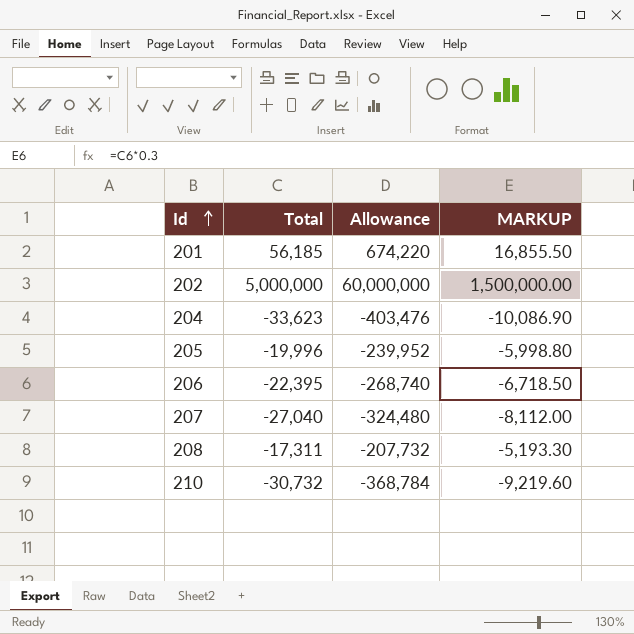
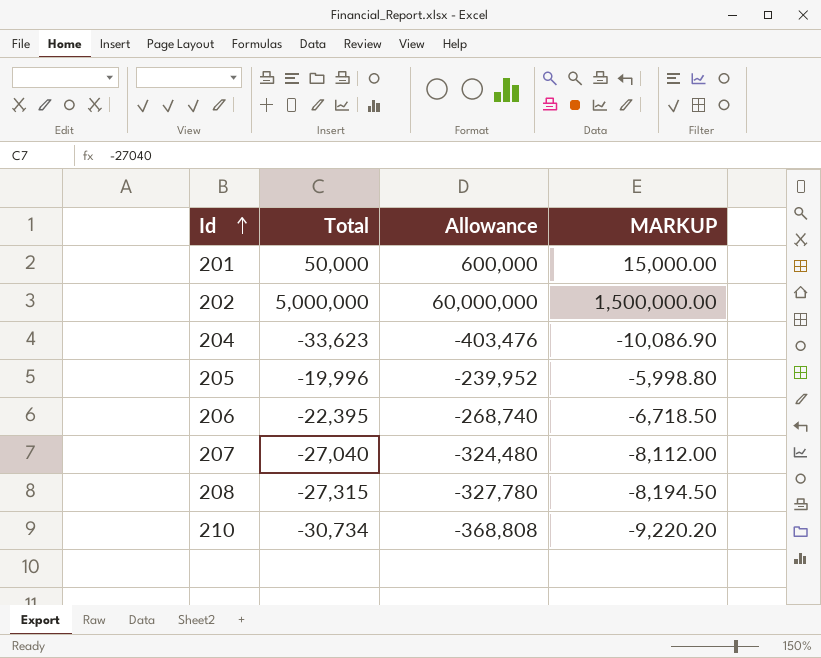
201 | Total: 56,185 -> 50,000
201 | Allowance: 674,220 -> 600,000
201 | MARKUP: 16,855.50 -> 15,000.00
208 | Total: -17,311 -> -27,315
208 | Allowance: -207,732 -> -327,780
208 | MARKUP: -5,193.30 -> -8,194.50
210 | Total: -30,732 -> -30,734
210 | Allowance: -368,784 -> -368,808
210 | MARKUP: -9,219.60 -> -9,220.20

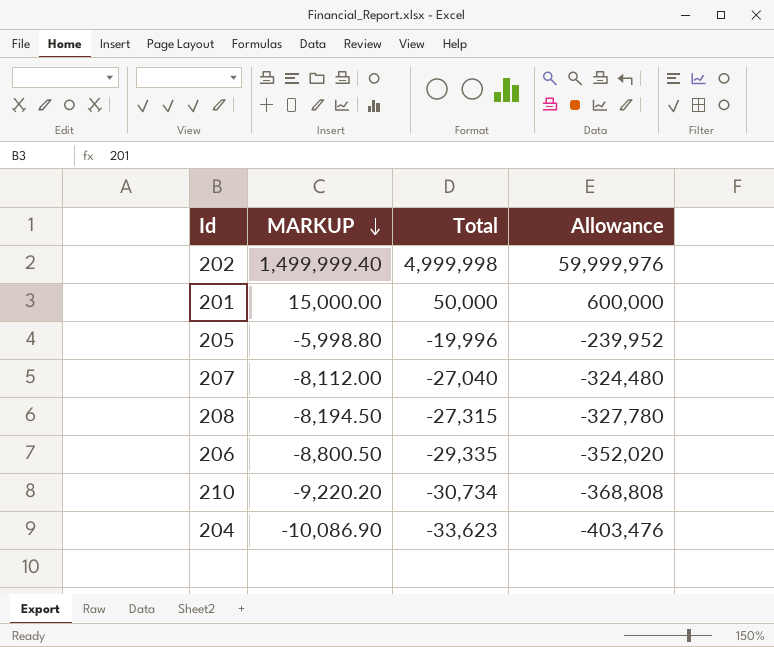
row order: Id ascending -> MARKUP descending
column MARKUP | position: 4 -> 2
202 | MARKUP: 1,500,000.00 -> 1,499,999.40
202 | Total: 5,000,000 -> 4,999,998
202 | Allowance: 60,000,000 -> 59,999,976
206 | MARKUP: -6,718.50 -> -8,800.50
206 | Total: -22,395 -> -29,335
206 | Allowance: -268,740 -> -352,020

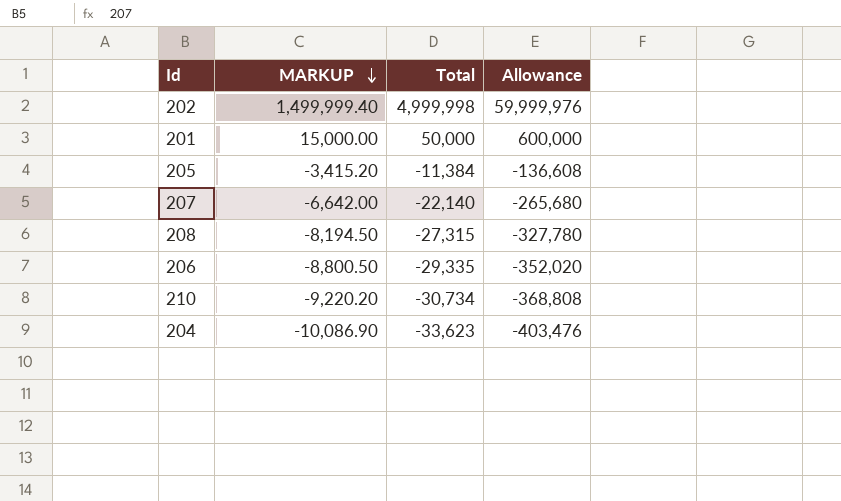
205 | MARKUP: -5,998.80 -> -3,415.20
205 | Total: -19,996 -> -11,384
205 | Allowance: -239,952 -> -136,608
207 | MARKUP: -8,112.00 -> -6,642.00
207 | Total: -27,040 -> -22,140
207 | Allowance: -324,480 -> -265,680

